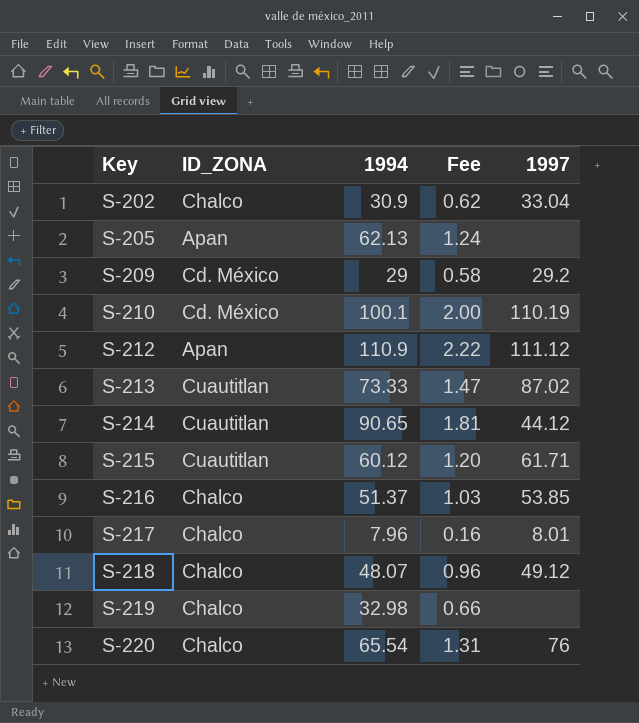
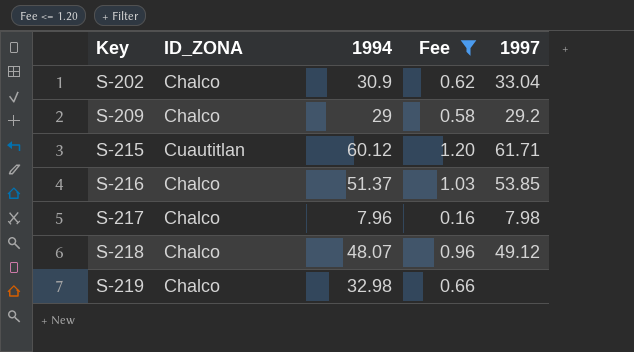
filter: none -> Fee <= 1.20
S-209 | ID_ZONA: Cd. México -> Chalco
S-217 | 1997: 8.01 -> 7.98

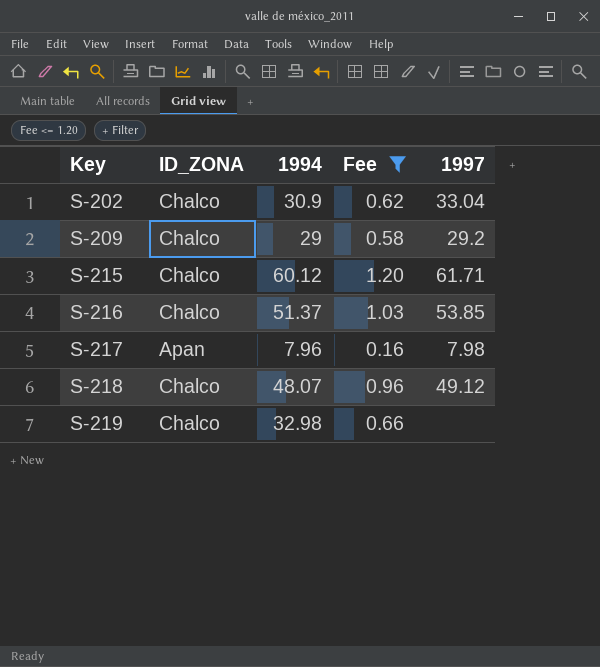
S-215 | ID_ZONA: Cuautitlan -> Chalco
S-217 | ID_ZONA: Chalco -> Apan

